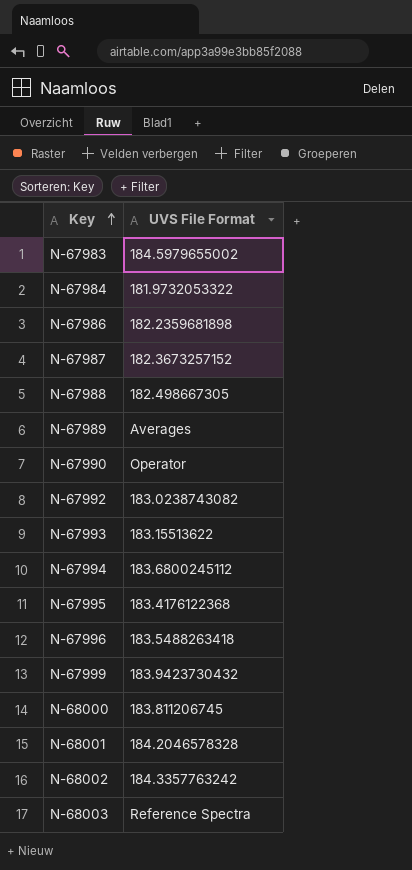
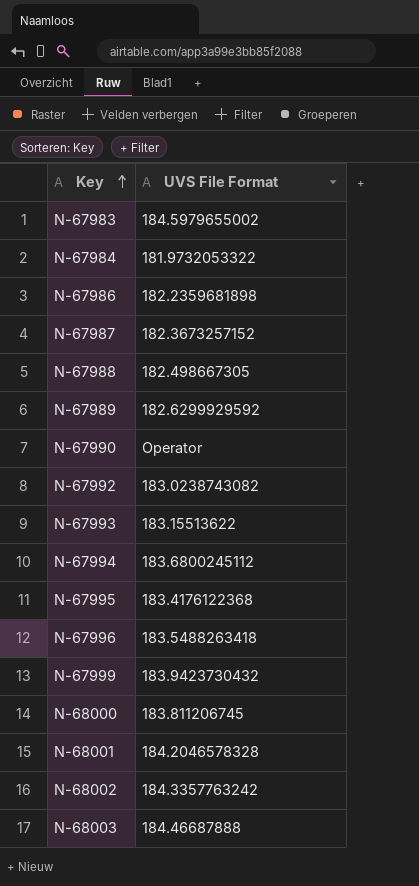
N-67989 | UVS File Format: Averages -> 182.6299929592
N-68003 | UVS File Format: Reference Spectra -> 184.46687888

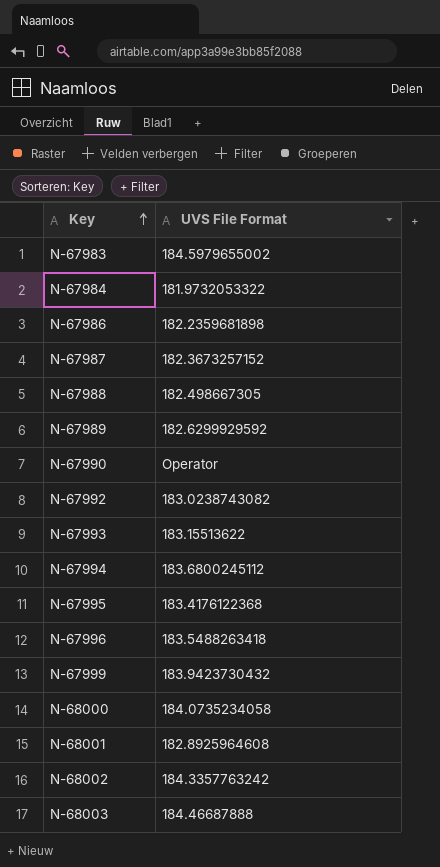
N-68000 | UVS File Format: 183.811206745 -> 184.0735234058
N-68001 | UVS File Format: 184.2046578328 -> 182.8925964608

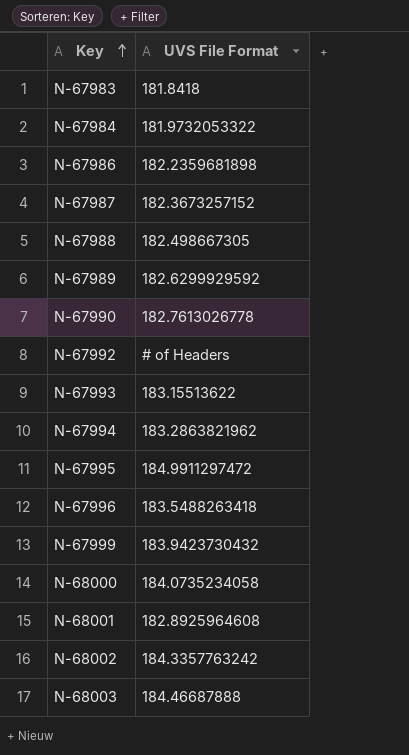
N-67983 | UVS File Format: 184.5979655002 -> 181.8418
N-67990 | UVS File Format: Operator -> 182.7613026778
N-67992 | UVS File Format: 183.0238743082 -> # of Headers
N-67994 | UVS File Format: 183.6800245112 -> 183.2863821962
N-67995 | UVS File Format: 183.4176122368 -> 184.9911297472

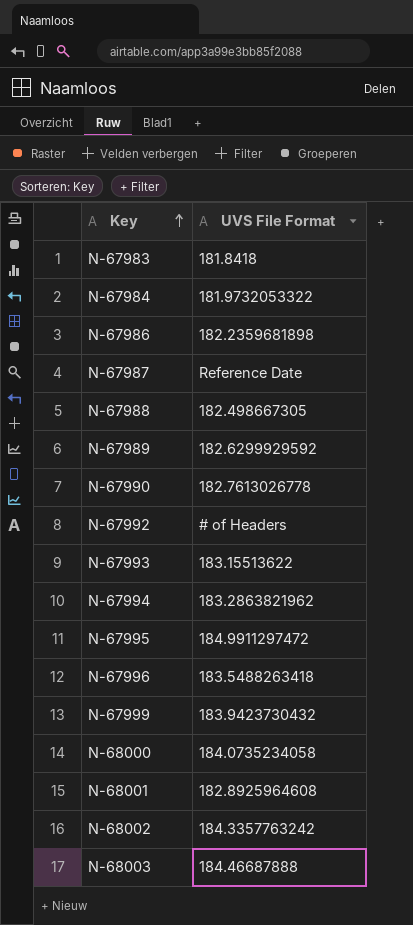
N-67987 | UVS File Format: 182.3673257152 -> Reference Date

